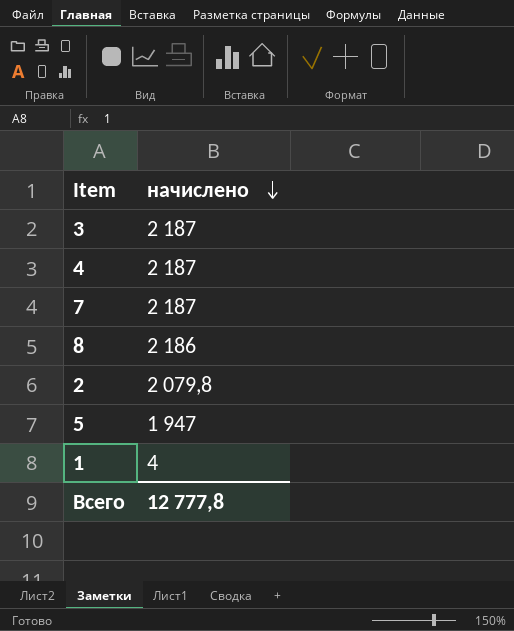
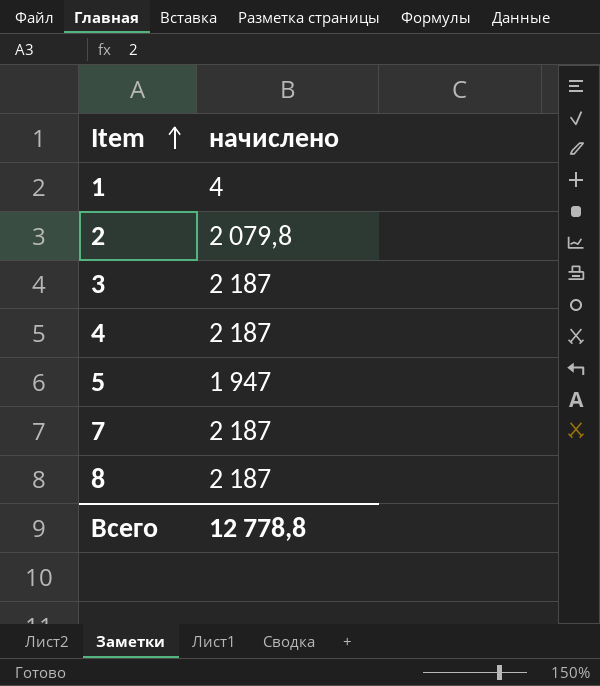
row order: начислено descending -> Item ascending
8 | начислено: 2 186 -> 2 187
Всего | начислено: 12 777,8 -> 12 778,8

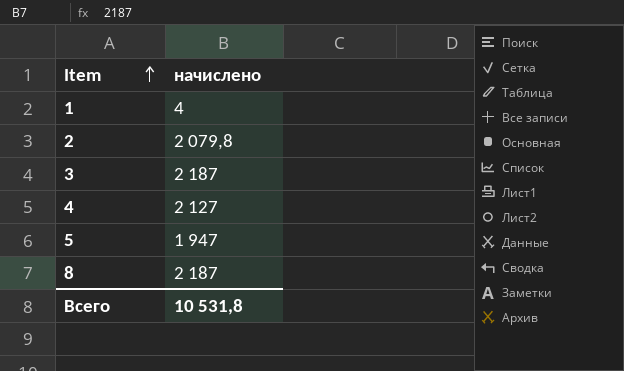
row 7: 2 187 -> none
4 | начислено: 2 187 -> 2 127
Всего | начислено: 12 778,8 -> 10 531,8

